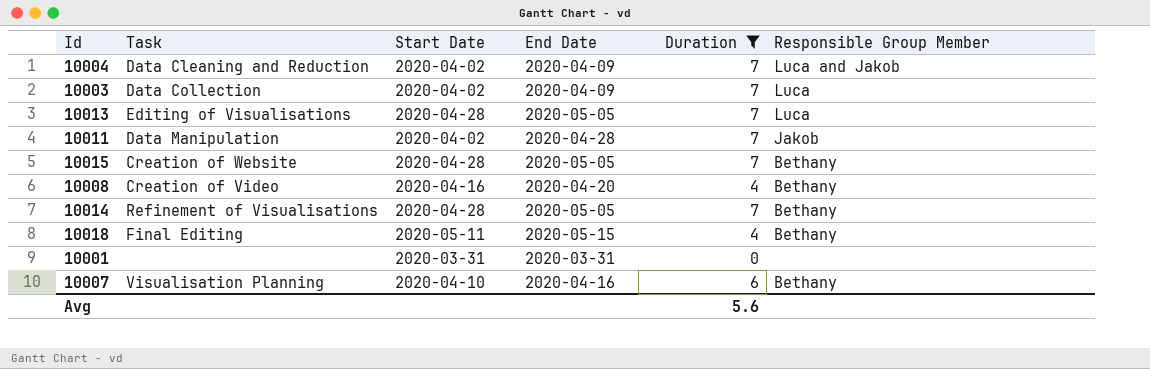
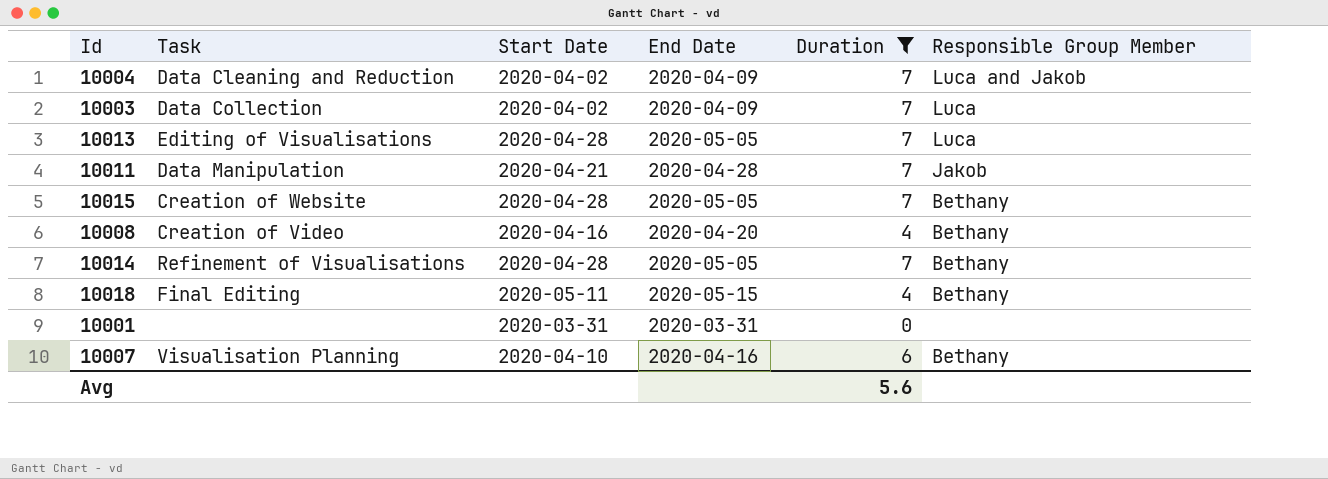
10011 | Start Date: 2020-04-02 -> 2020-04-21

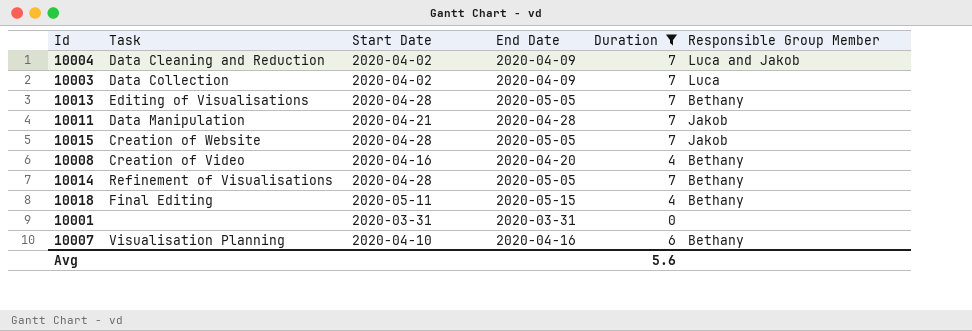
10013 | Responsible Group Member: Luca -> Bethany
10015 | Responsible Group Member: Bethany -> Jakob

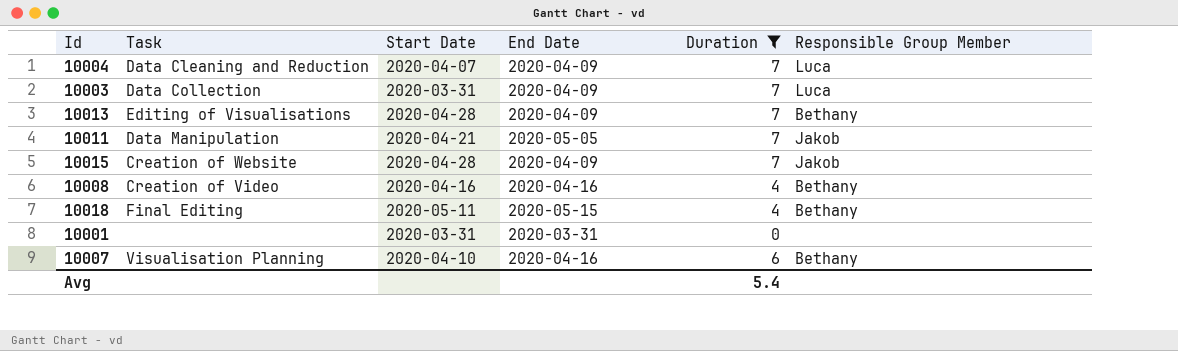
row 10014: Refinement of Visualisations | 2020-04-28 | 2020-05-05 | 7 | Bethany -> none
10004 | Start Date: 2020-04-02 -> 2020-04-07
10004 | Responsible Group Member: Luca and Jakob -> Luca
10003 | Start Date: 2020-04-02 -> 2020-03-31
10013 | End Date: 2020-05-05 -> 2020-04-09
10011 | End Date: 2020-04-28 -> 2020-05-05
10015 | End Date: 2020-05-05 -> 2020-04-09
10008 | End Date: 2020-04-20 -> 2020-04-16
Avg | Duration: 5.6 -> 5.4

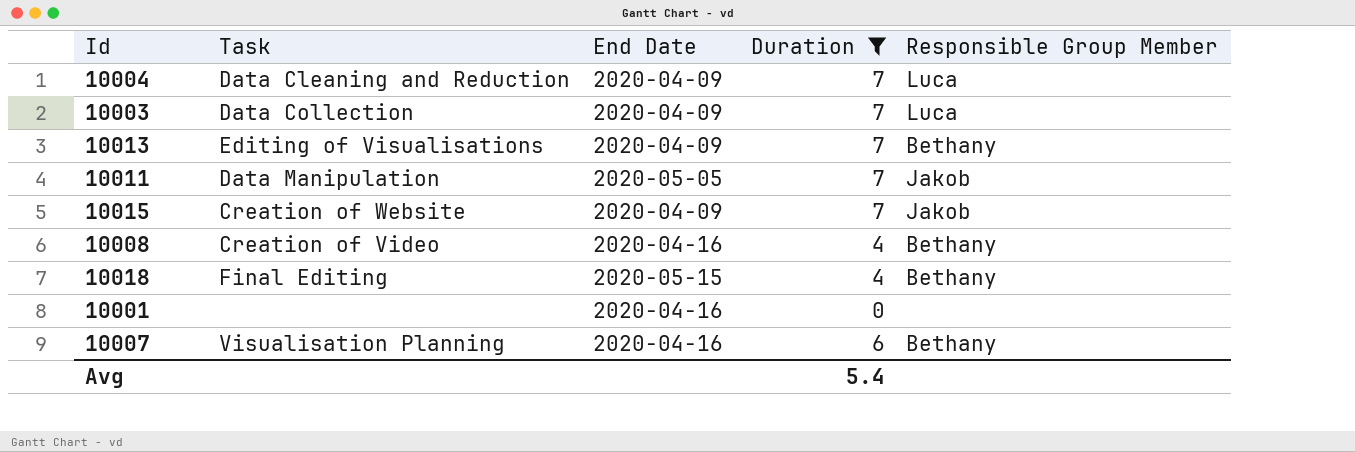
column Start Date | position: 3 -> none
10001 | End Date: 2020-03-31 -> 2020-04-16

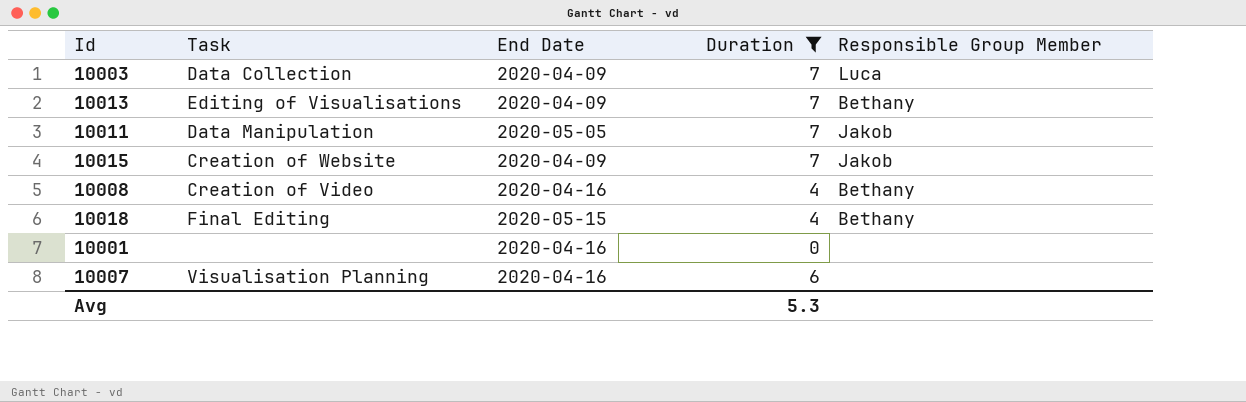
row 10004: Data Cleaning and Reduction | 2020-04-09 | 7 | Luca -> none
10007 | Responsible Group Member: Bethany -> none
Avg | Duration: 5.4 -> 5.3

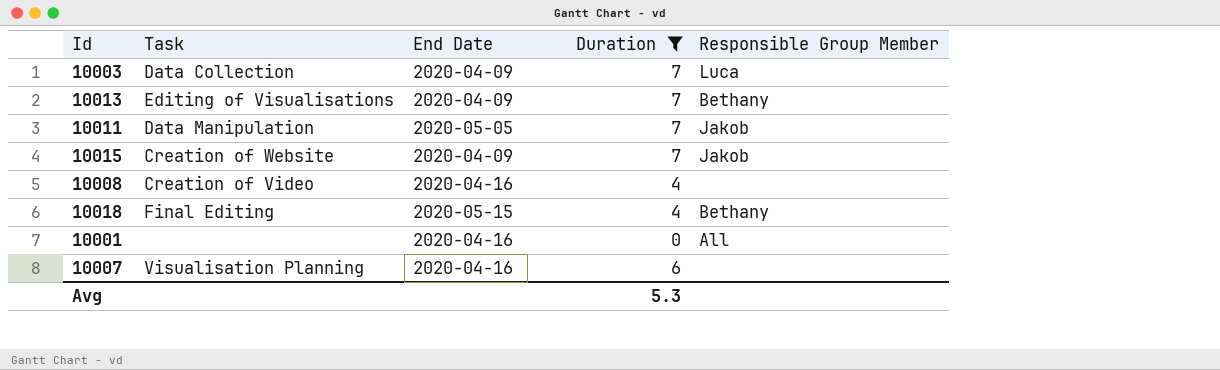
10008 | Responsible Group Member: Bethany -> none
10001 | Responsible Group Member: none -> All

